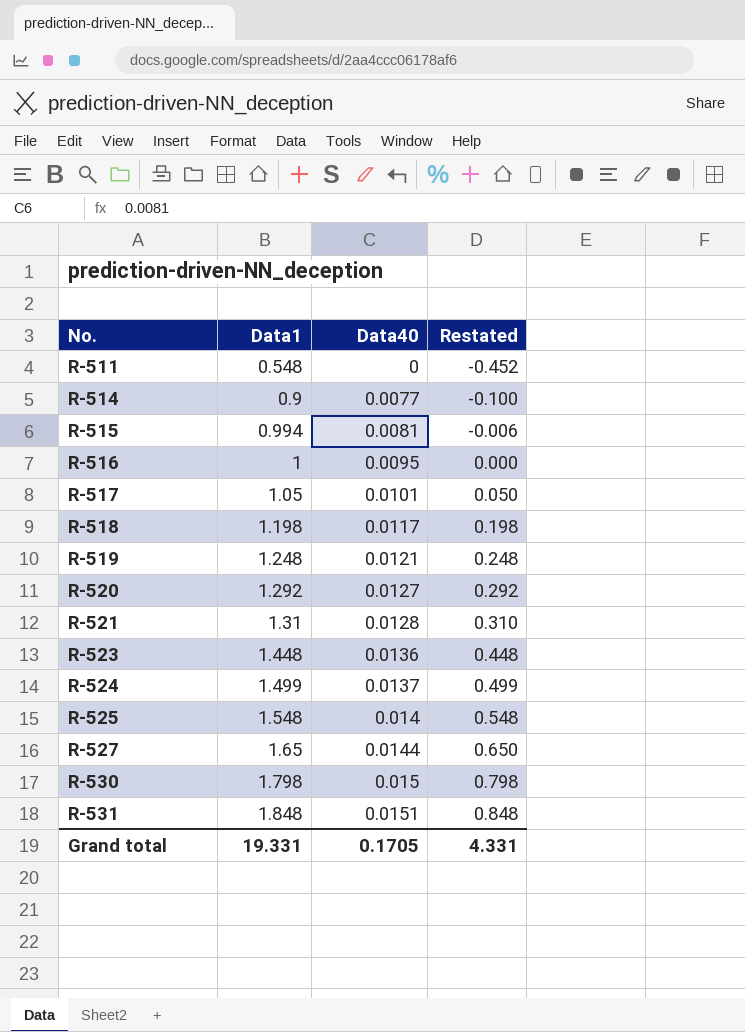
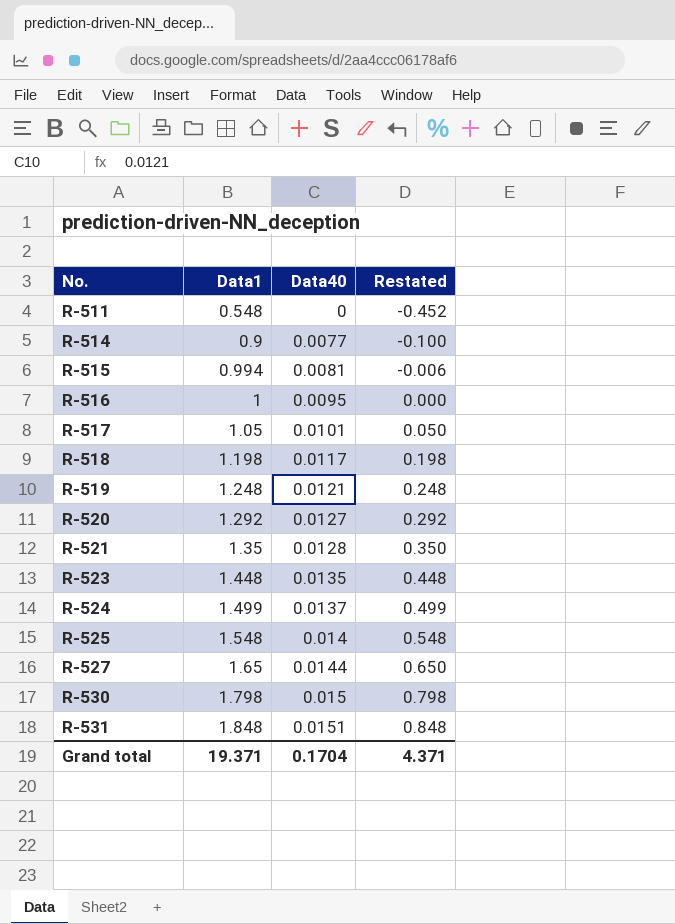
R-521 | Data1: 1.31 -> 1.35
R-521 | Restated: 0.310 -> 0.350
R-523 | Data40: 0.0136 -> 0.0135
Grand total | Data1: 19.331 -> 19.371
Grand total | Data40: 0.1705 -> 0.1704
Grand total | Restated: 4.331 -> 4.371

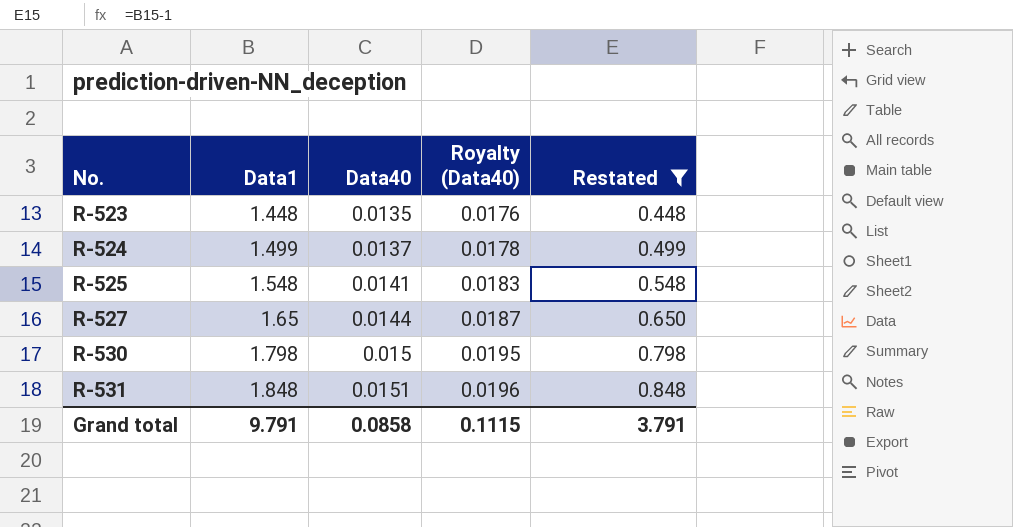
filter: none -> Restated >= 0.448
column Royalty (Data40) | formula: none -> [Data40] * 1.3
R-525 | Data40: 0.014 -> 0.0141
Grand total | Data1: 19.371 -> 9.791
Grand total | Data40: 0.1704 -> 0.0858
Grand total | Restated: 4.371 -> 3.791

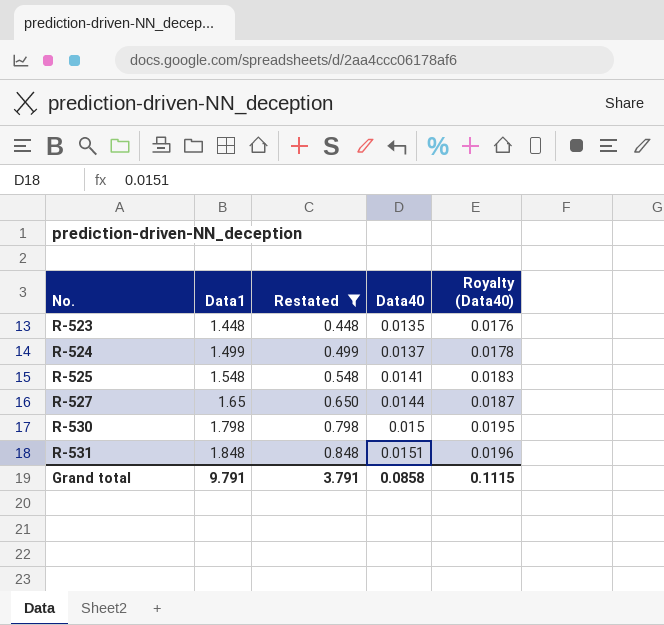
column Restated | position: 5 -> 3

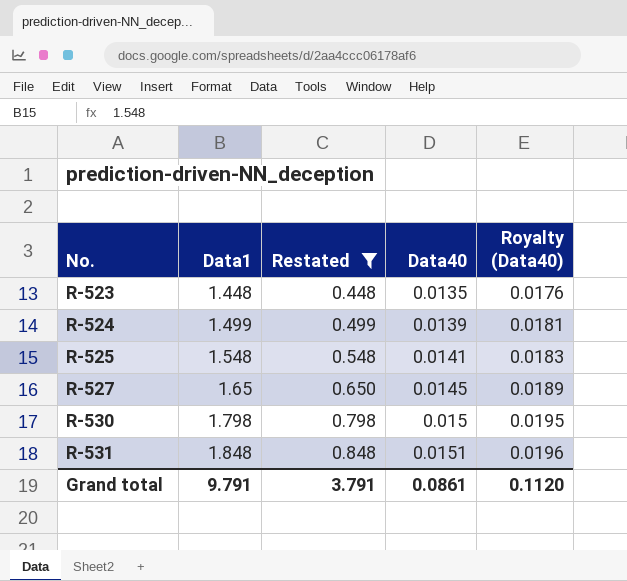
R-524 | Data40: 0.0137 -> 0.0139
R-524 | Royalty (Data40): 0.0178 -> 0.0181
R-527 | Data40: 0.0144 -> 0.0145
R-527 | Royalty (Data40): 0.0187 -> 0.0189
Grand total | Data40: 0.0858 -> 0.0861
Grand total | Royalty (Data40): 0.1115 -> 0.1120

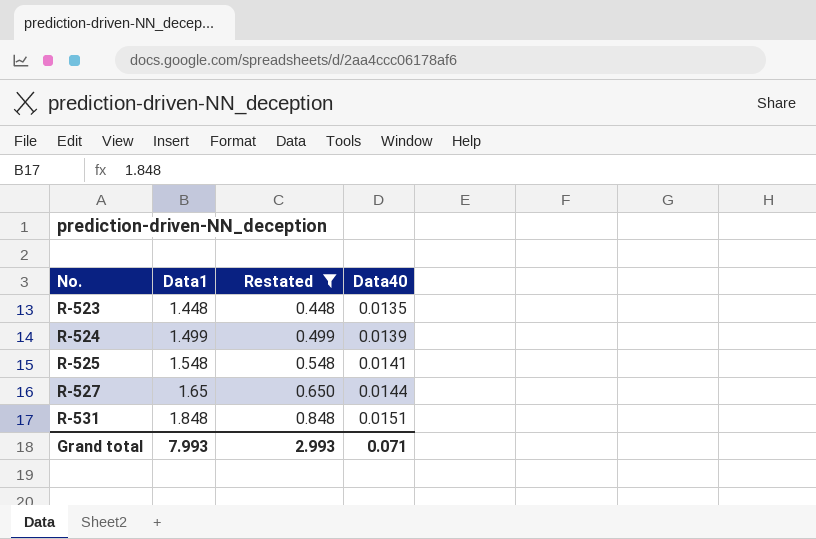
column Royalty (Data40) | formula: [Data40] * 1.3 -> none
row R-530: 1.798 | 0.798 | 0.015 | 0.0195 -> none
R-527 | Data40: 0.0145 -> 0.0144
Grand total | Data1: 9.791 -> 7.993
Grand total | Restated: 3.791 -> 2.993
Grand total | Data40: 0.0861 -> 0.071

